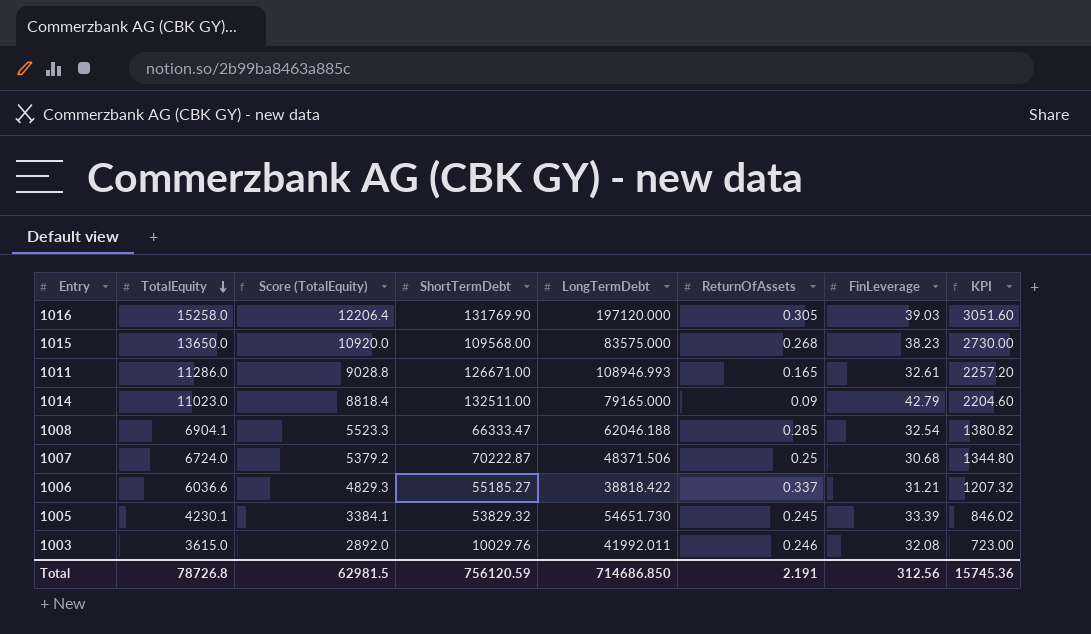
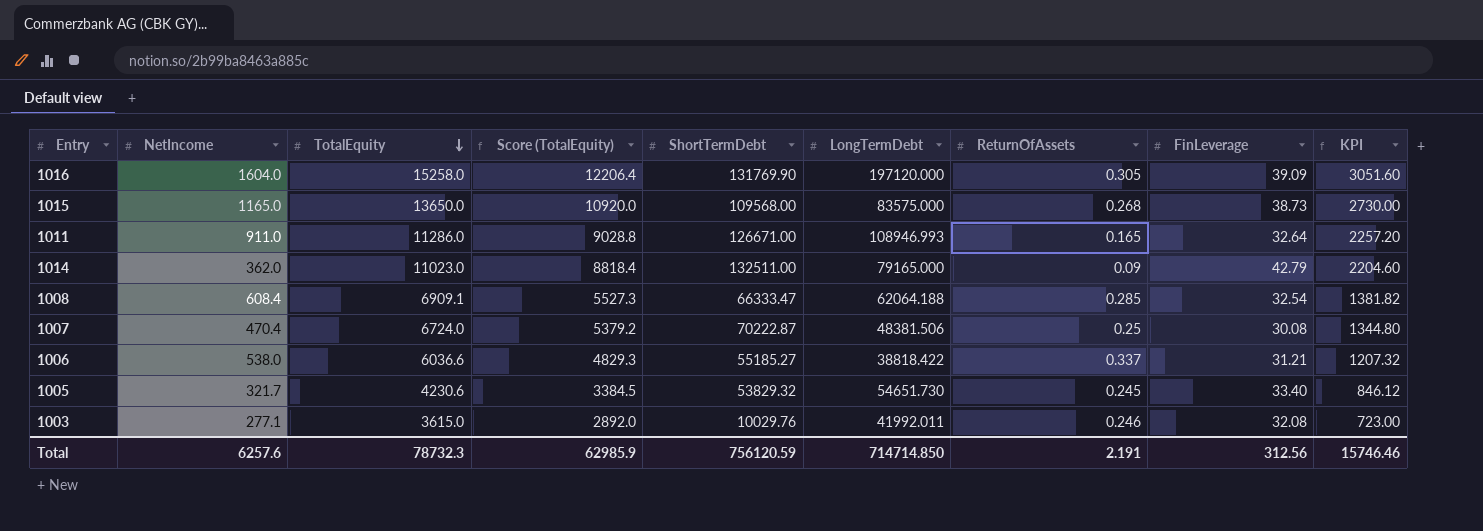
column NetIncome | position: none -> 2
1016 | FinLeverage: 39.03 -> 39.09
1015 | FinLeverage: 38.23 -> 38.73
1011 | FinLeverage: 32.61 -> 32.64
1008 | TotalEquity: 6904.1 -> 6909.1
1008 | Score (TotalEquity): 5523.3 -> 5527.3
1008 | LongTermDebt: 62046.188 -> 62064.188
1008 | KPI: 1380.82 -> 1381.82
1007 | LongTermDebt: 48371.506 -> 48381.506
1007 | FinLeverage: 30.68 -> 30.08
1005 | TotalEquity: 4230.1 -> 4230.6
1005 | Score (TotalEquity): 3384.1 -> 3384.5
1005 | FinLeverage: 33.39 -> 33.40
1005 | KPI: 846.02 -> 846.12
Total | TotalEquity: 78726.8 -> 78732.3
Total | Score (TotalEquity): 62981.5 -> 62985.9
Total | LongTermDebt: 714686.850 -> 714714.850
Total | KPI: 15745.36 -> 15746.46

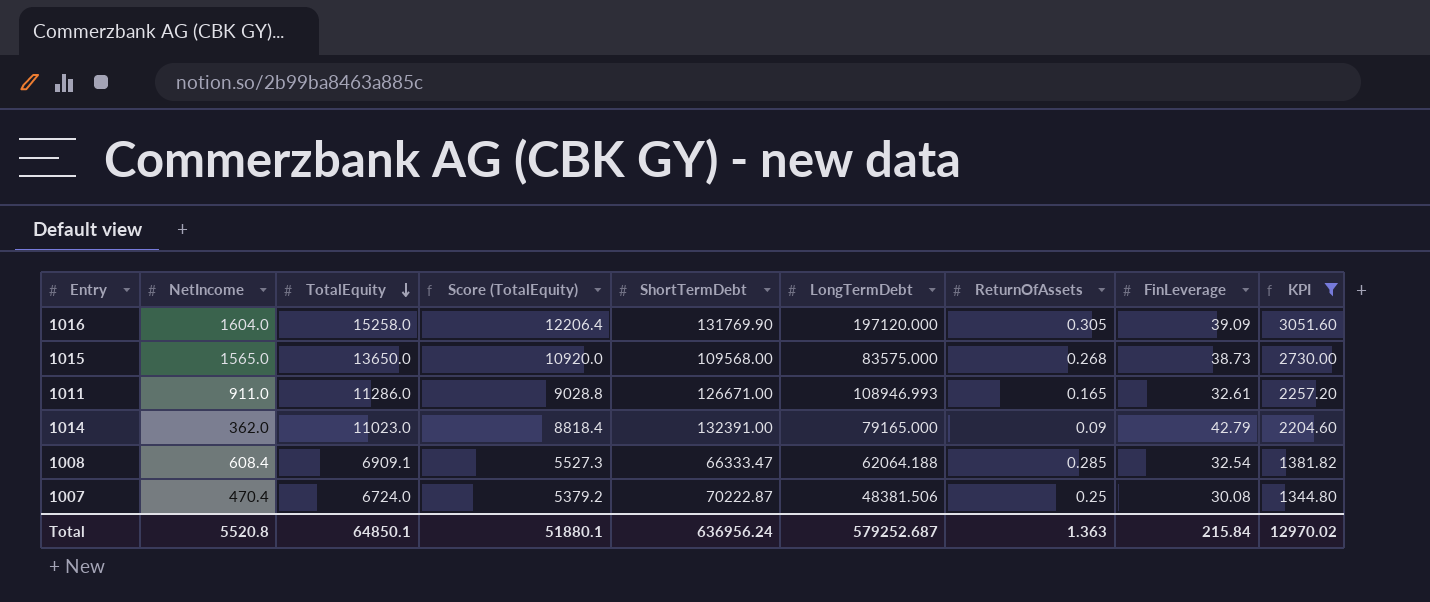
filter: none -> KPI >= 1344.80
1015 | NetIncome: 1165.0 -> 1565.0
1011 | FinLeverage: 32.64 -> 32.61
1014 | ShortTermDebt: 132511.00 -> 132391.00
Total | NetIncome: 6257.6 -> 5520.8
Total | TotalEquity: 78732.3 -> 64850.1
Total | Score (TotalEquity): 62985.9 -> 51880.1
Total | ShortTermDebt: 756120.59 -> 636956.24
Total | LongTermDebt: 714714.850 -> 579252.687
Total | ReturnOfAssets: 2.191 -> 1.363
Total | FinLeverage: 312.56 -> 215.84
Total | KPI: 15746.46 -> 12970.02

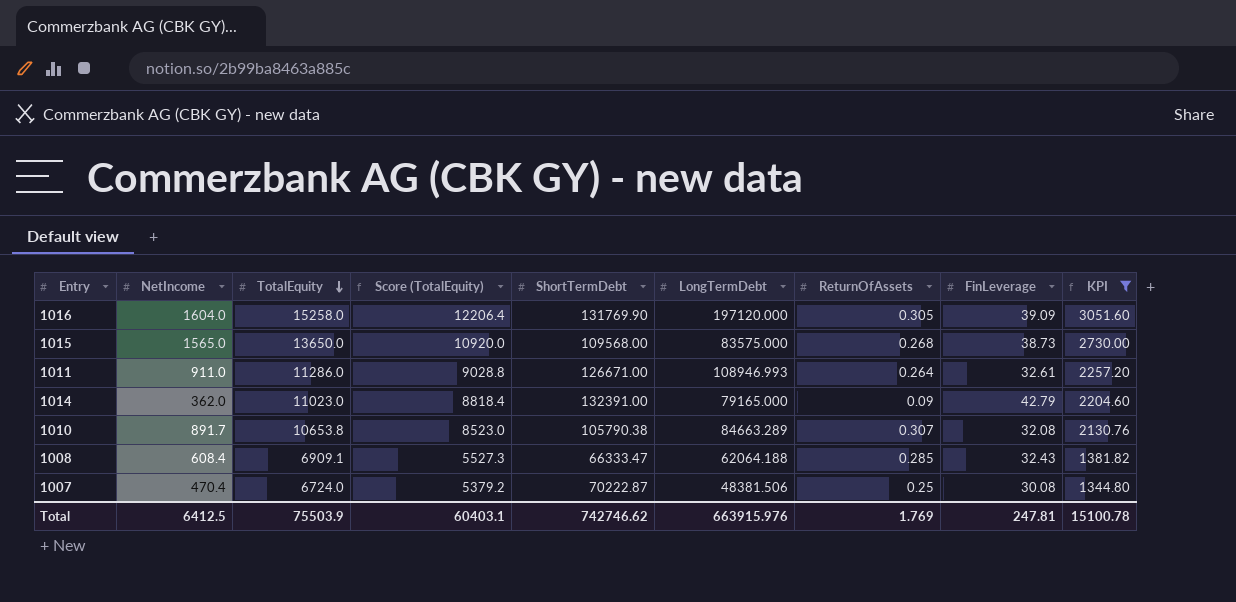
1011 | ReturnOfAssets: 0.165 -> 0.264
row 1010: none -> 891.7 | 10653.8 | 8523.0 | 105790.38 | 84663.289 | 0.307 | 32.08 | 2130.76
1008 | FinLeverage: 32.54 -> 32.43
Total | NetIncome: 5520.8 -> 6412.5
Total | TotalEquity: 64850.1 -> 75503.9
Total | Score (TotalEquity): 51880.1 -> 60403.1
Total | ShortTermDebt: 636956.24 -> 742746.62
Total | LongTermDebt: 579252.687 -> 663915.976
Total | ReturnOfAssets: 1.363 -> 1.769
Total | FinLeverage: 215.84 -> 247.81
Total | KPI: 12970.02 -> 15100.78

